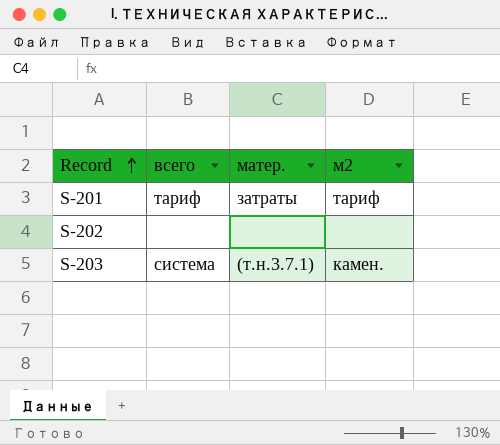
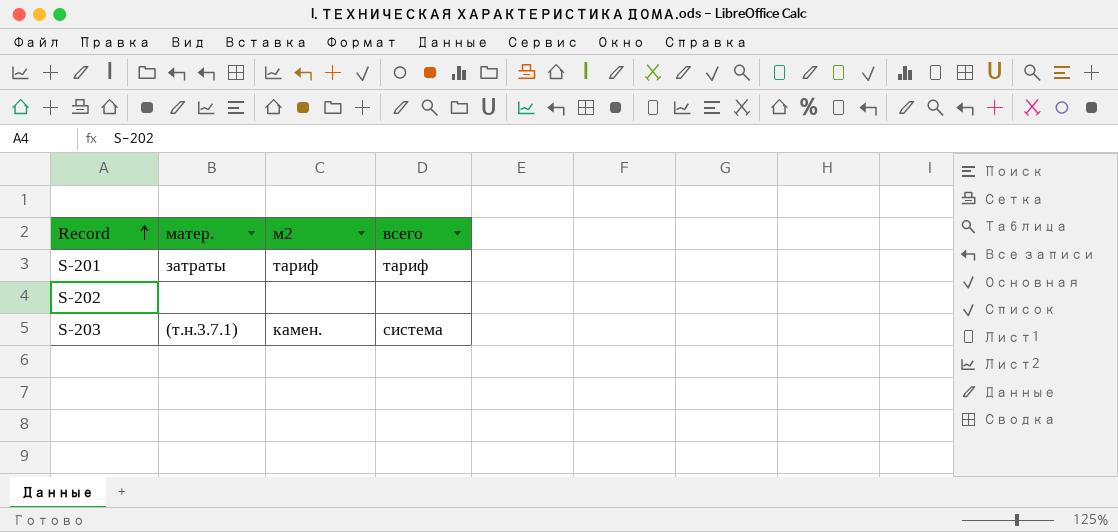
column всего | position: 2 -> 4

